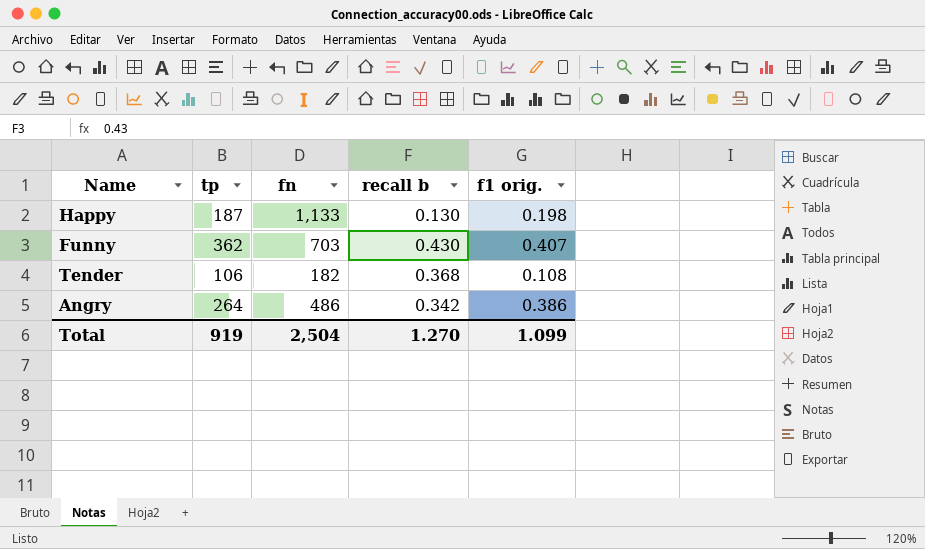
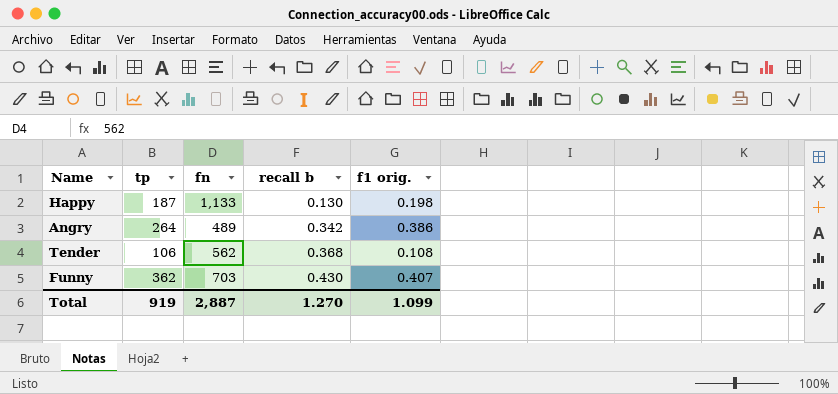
row order: none -> recall b ascending
Angry | fn: 486 -> 489
Tender | fn: 182 -> 562
Total | fn: 2,504 -> 2,887

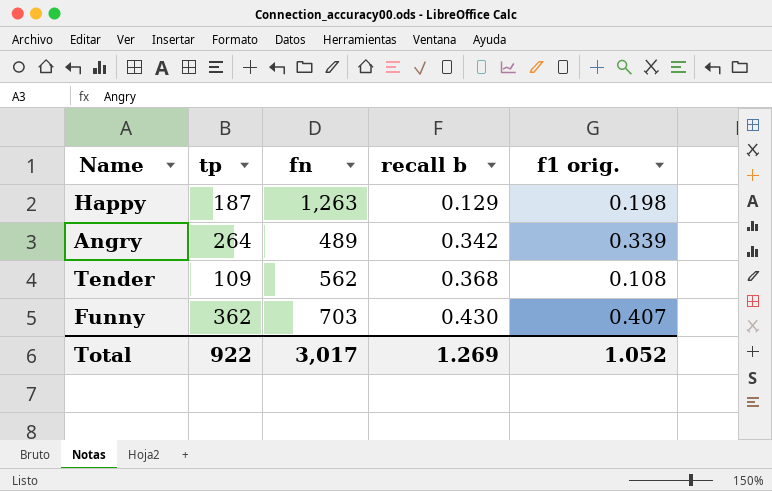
Happy | fn: 1,133 -> 1,263
Happy | recall b: 0.130 -> 0.129
Angry | f1 orig.: 0.386 -> 0.339
Tender | tp: 106 -> 109
Total | tp: 919 -> 922
Total | fn: 2,887 -> 3,017
Total | recall b: 1.270 -> 1.269
Total | f1 orig.: 1.099 -> 1.052

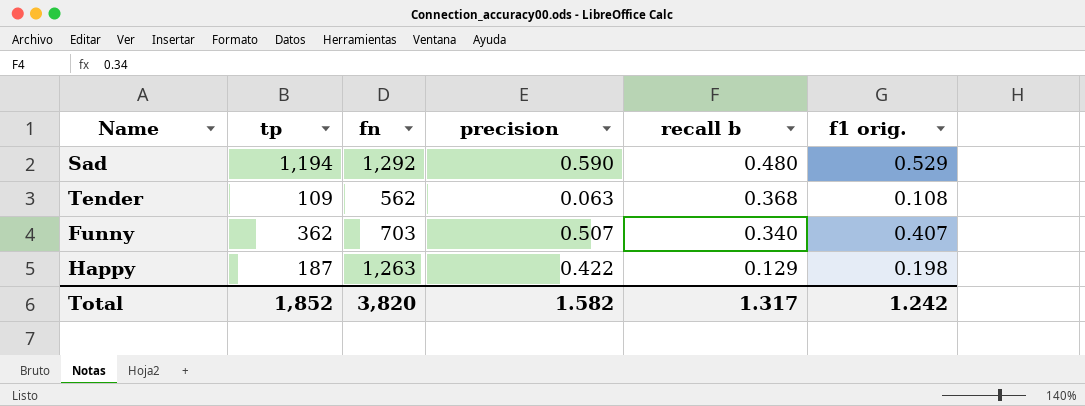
row order: recall b ascending -> recall b descending
column precision | position: none -> 4
row Angry: 264 | 489 | 0.342 | 0.339 -> none
row Sad: none -> 1,194 | 1,292 | 0.590 | 0.480 | 0.529
Funny | recall b: 0.430 -> 0.340
Total | tp: 922 -> 1,852
Total | fn: 3,017 -> 3,820
Total | recall b: 1.269 -> 1.317
Total | f1 orig.: 1.052 -> 1.242

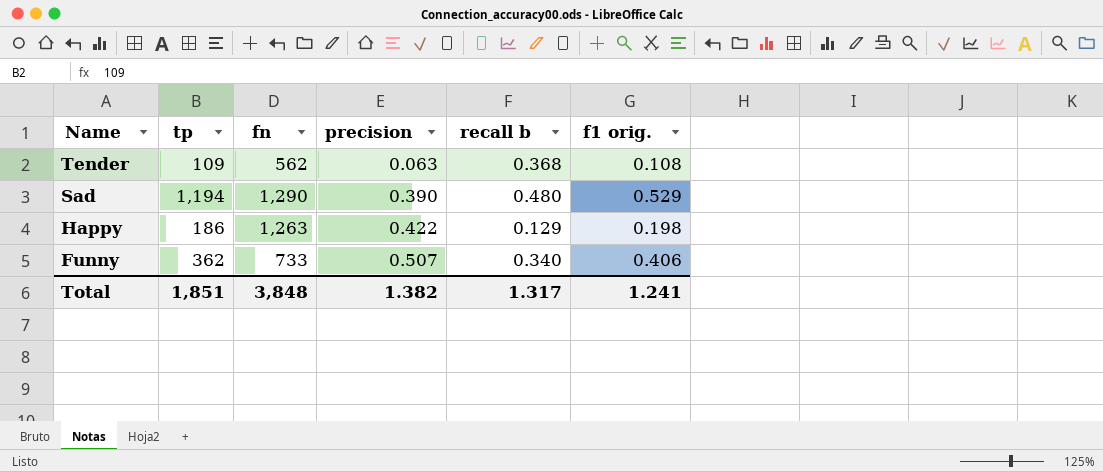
row order: recall b descending -> Name descending
Sad | fn: 1,292 -> 1,290
Sad | precision: 0.590 -> 0.390
Happy | tp: 187 -> 186
Funny | fn: 703 -> 733
Funny | f1 orig.: 0.407 -> 0.406
Total | tp: 1,852 -> 1,851
Total | fn: 3,820 -> 3,848
Total | precision: 1.582 -> 1.382
Total | f1 orig.: 1.242 -> 1.241

